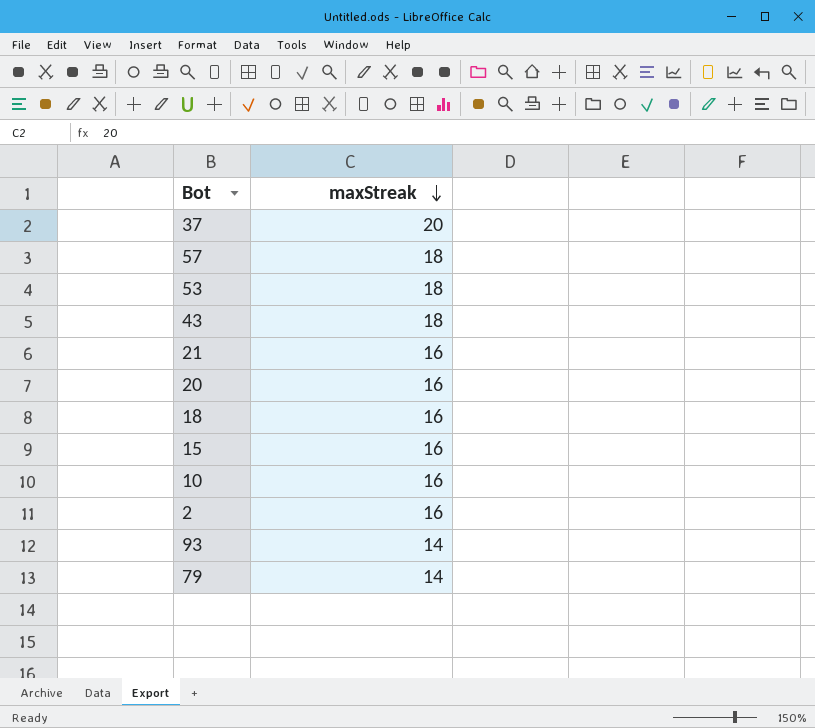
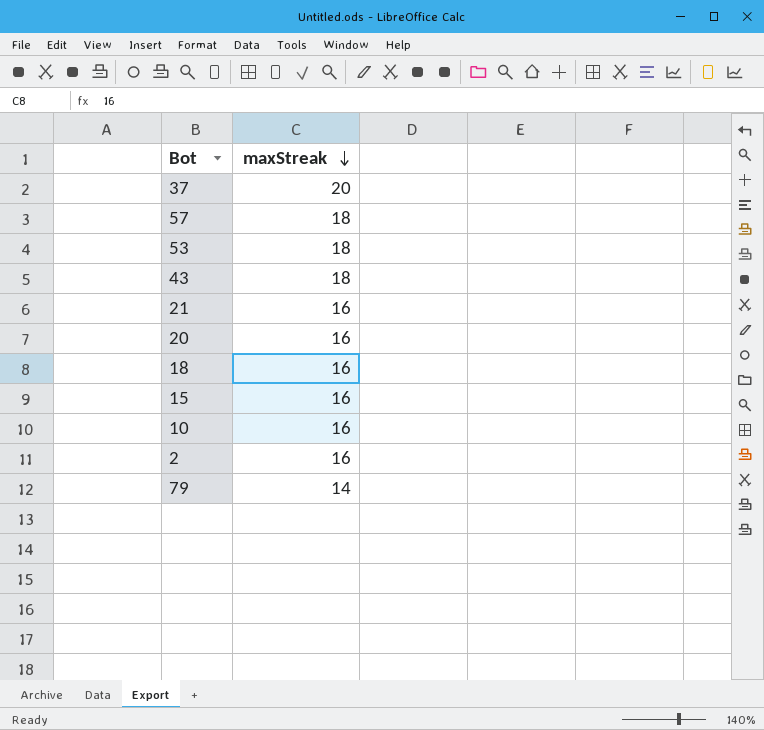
row 93: 14 -> none

